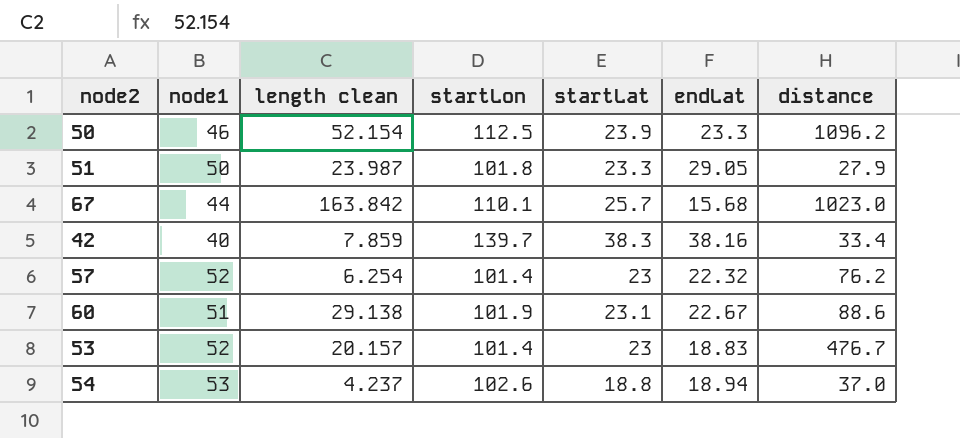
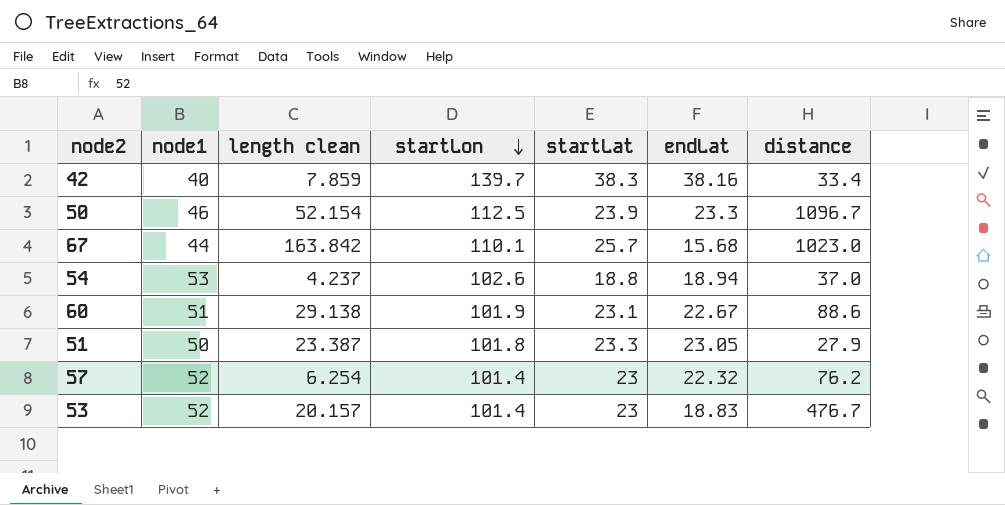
row order: none -> startLon descending
50 | distance: 1096.2 -> 1096.7
51 | length clean: 23.987 -> 23.387
51 | endLat: 29.05 -> 23.05

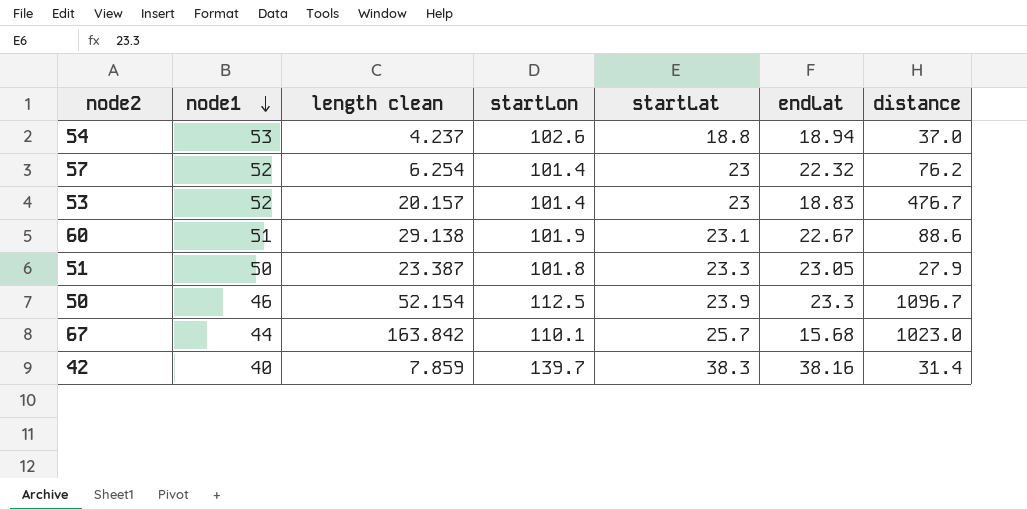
row order: startLon descending -> node1 descending
42 | distance: 33.4 -> 31.4

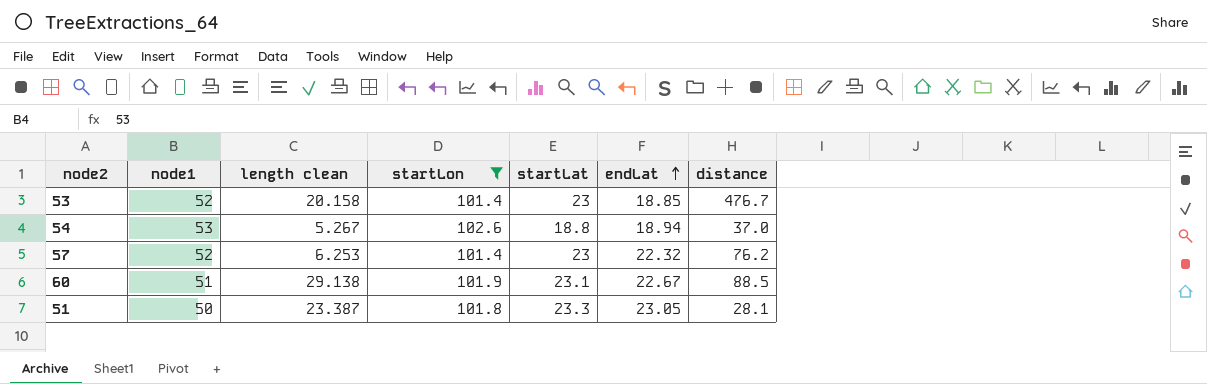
filter: none -> startLon <= 102.6
row order: node1 descending -> endLat ascending
53 | length clean: 20.157 -> 20.158
53 | endLat: 18.83 -> 18.85
54 | length clean: 4.237 -> 5.267
57 | length clean: 6.254 -> 6.253
60 | distance: 88.6 -> 88.5
51 | distance: 27.9 -> 28.1

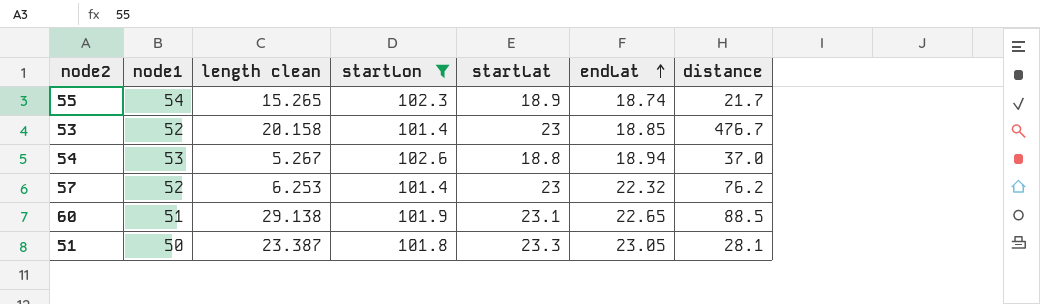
row 55: none -> 54 | 15.265 | 102.3 | 18.9 | 18.74 | 21.7
60 | endLat: 22.67 -> 22.65

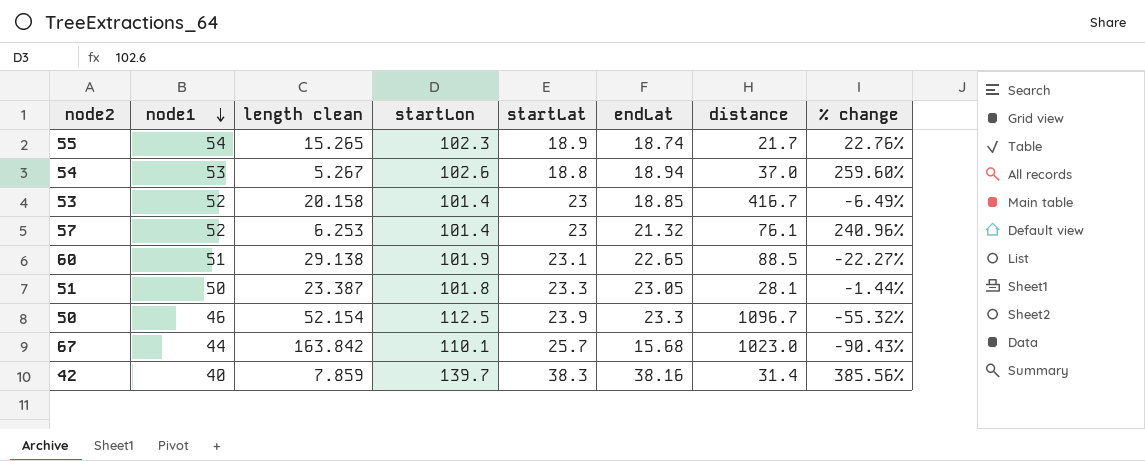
filter: startLon <= 102.6 -> none
row order: endLat ascending -> node1 descending
column % change | formula: none -> ([endLat] - [length clean]) / [length clean]
53 | distance: 476.7 -> 416.7
57 | endLat: 22.32 -> 21.32
57 | distance: 76.2 -> 76.1

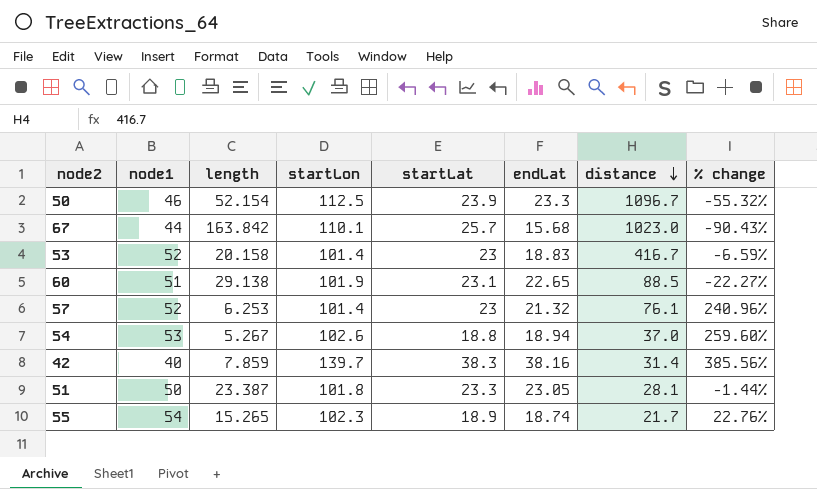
row order: node1 descending -> distance descending
column name: length clean -> length
53 | endLat: 18.85 -> 18.83
53 | % change: -6.49% -> -6.59%

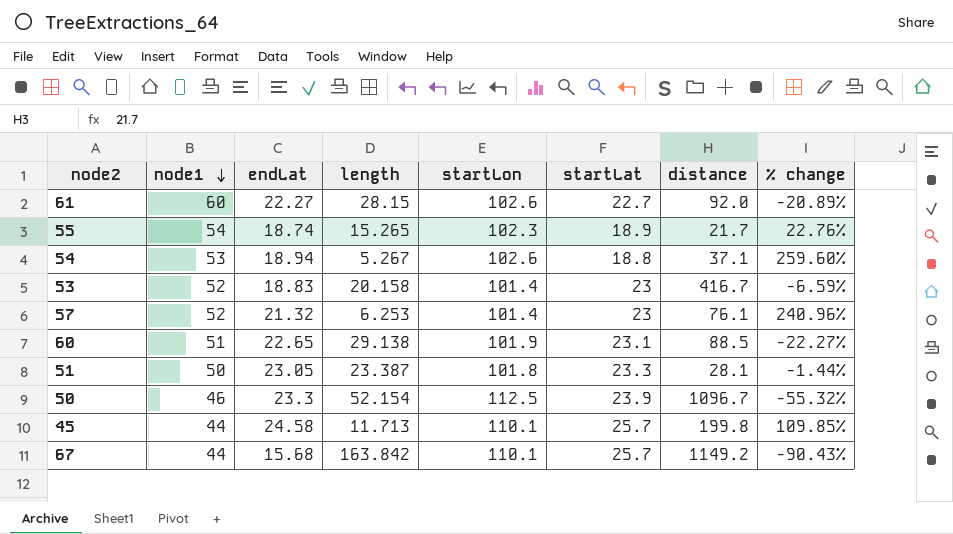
row order: distance descending -> node1 descending
column endLat | position: 6 -> 3
row 42: 40 | 7.859 | 139.7 | 38.3 | 38.16 | 31.4 | 385.56% -> none
row 61: none -> 60 | 22.27 | 28.15 | 102.6 | 22.7 | 92.0 | -20.89%
54 | distance: 37.0 -> 37.1
row 45: none -> 44 | 24.58 | 11.713 | 110.1 | 25.7 | 199.8 | 109.85%
67 | distance: 1023.0 -> 1149.2

